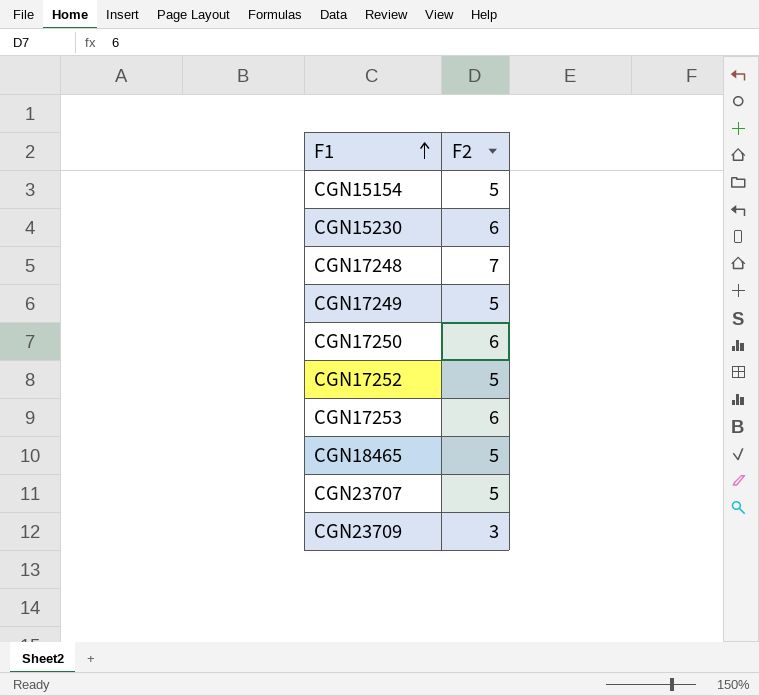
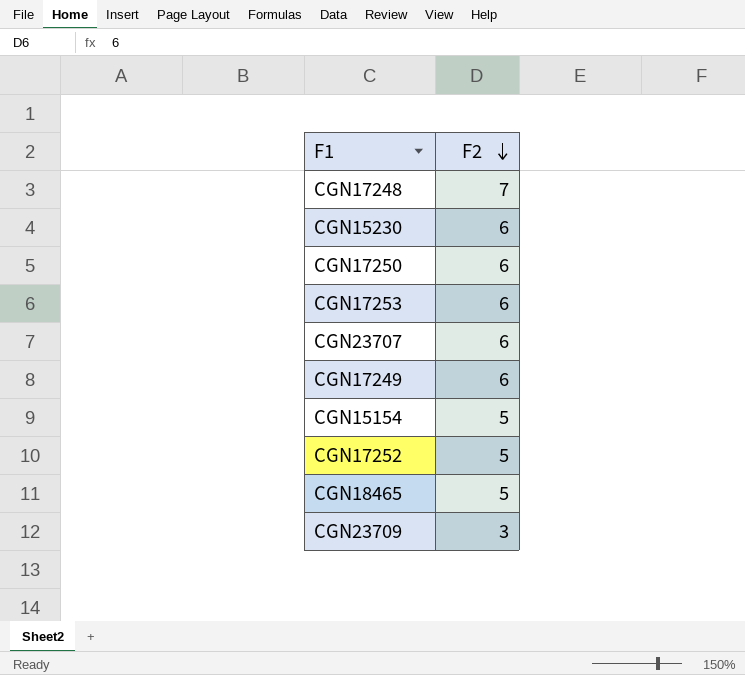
row order: F1 ascending -> F2 descending
CGN23707 | F2: 5 -> 6
CGN17249 | F2: 5 -> 6

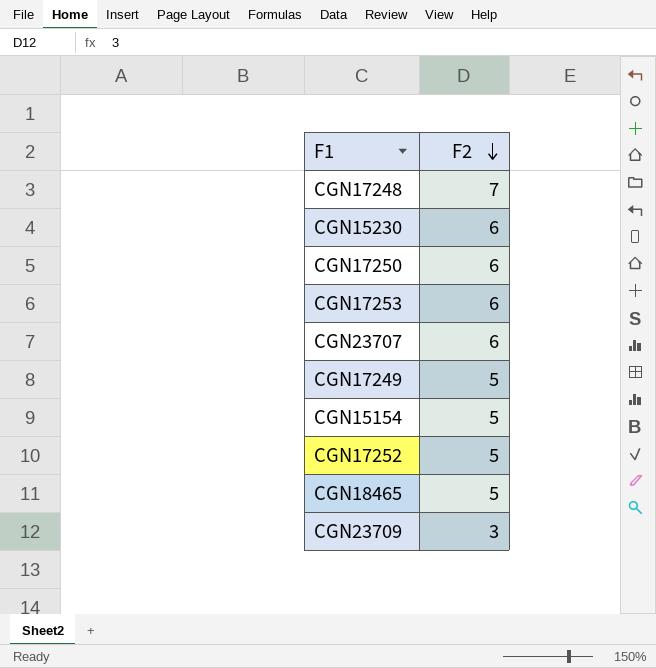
CGN17249 | F2: 6 -> 5

